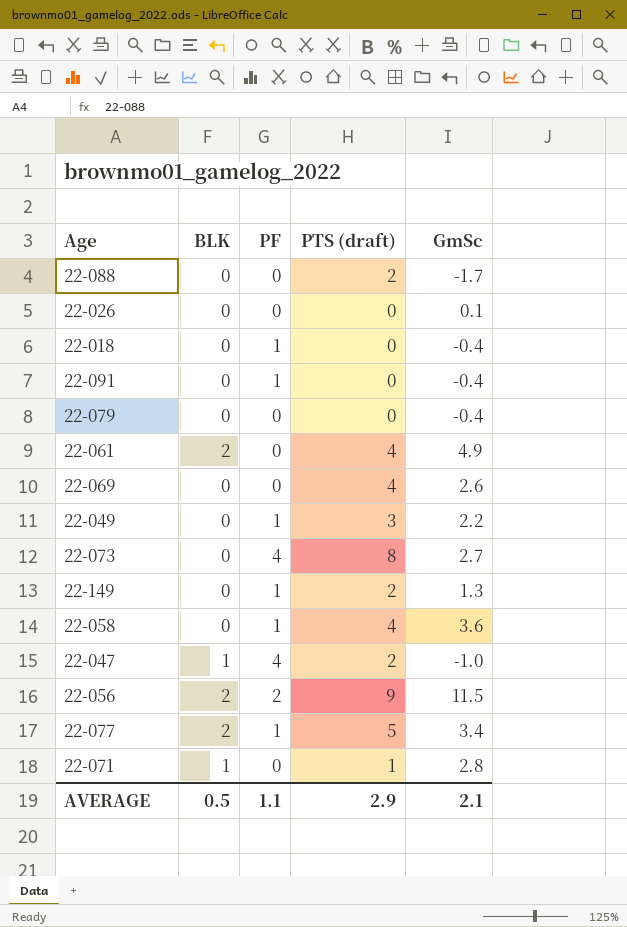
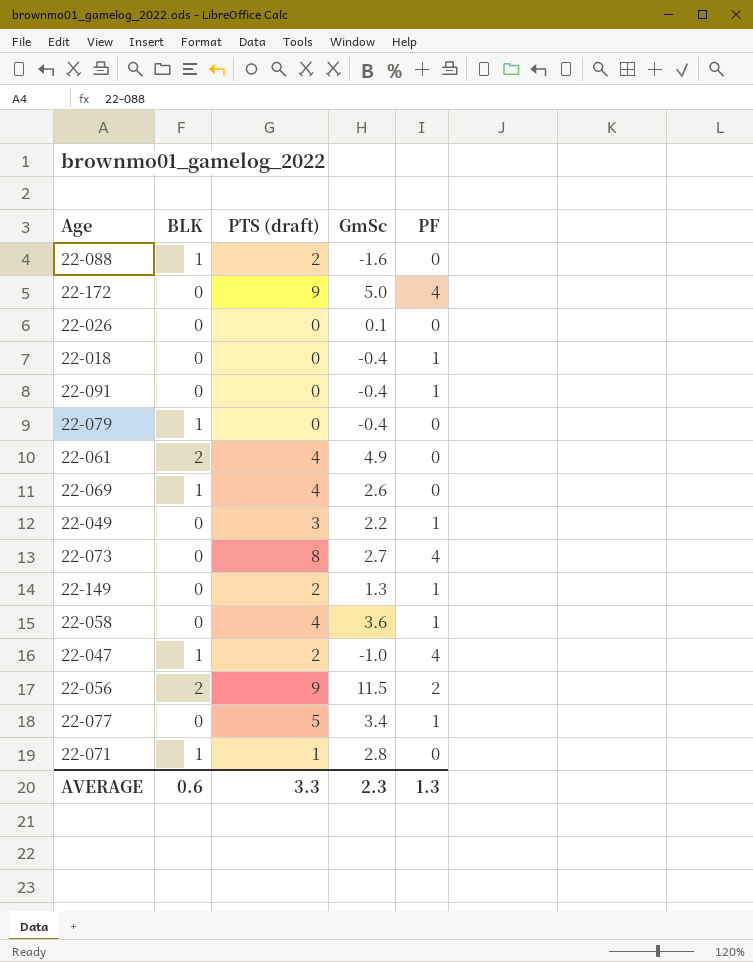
column PF | position: 3 -> 5
22-088 | BLK: 0 -> 1
22-088 | GmSc: -1.7 -> -1.6
row 22-172: none -> 0 | 9 | 5.0 | 4
22-079 | BLK: 0 -> 1
22-069 | BLK: 0 -> 1
22-077 | BLK: 2 -> 0
AVERAGE | BLK: 0.5 -> 0.6
AVERAGE | PTS (draft): 2.9 -> 3.3
AVERAGE | GmSc: 2.1 -> 2.3
AVERAGE | PF: 1.1 -> 1.3

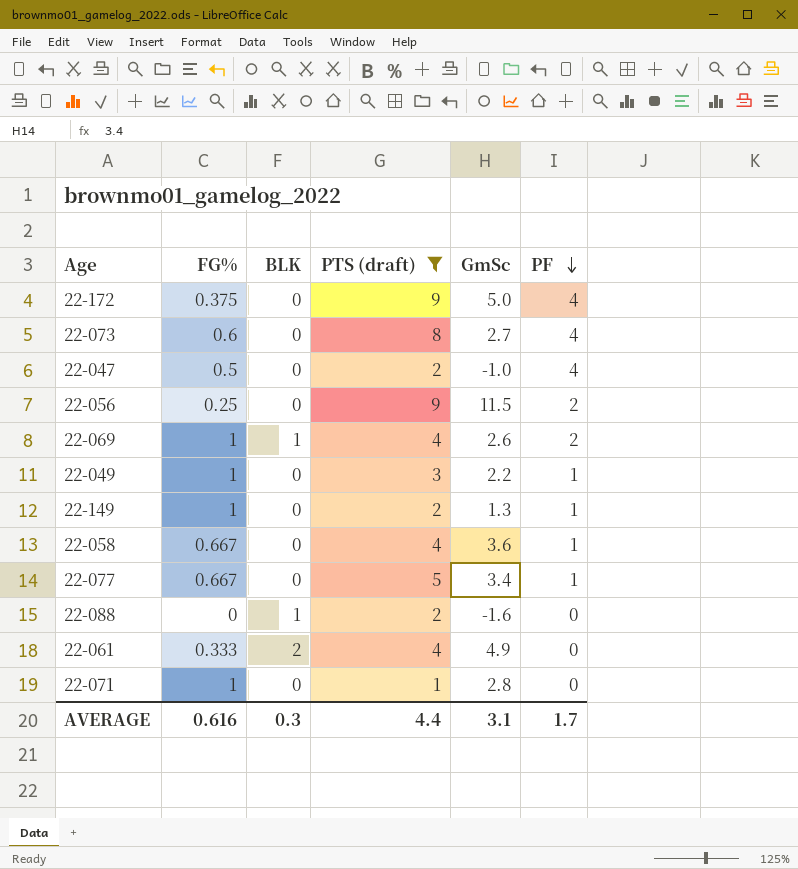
filter: none -> PTS (draft) != 0
row order: none -> PF descending
column FG% | position: none -> 2
22-047 | BLK: 1 -> 0
22-056 | BLK: 2 -> 0
22-069 | PF: 0 -> 2
22-071 | BLK: 1 -> 0
AVERAGE | BLK: 0.6 -> 0.3
AVERAGE | PTS (draft): 3.3 -> 4.4
AVERAGE | GmSc: 2.3 -> 3.1
AVERAGE | PF: 1.3 -> 1.7

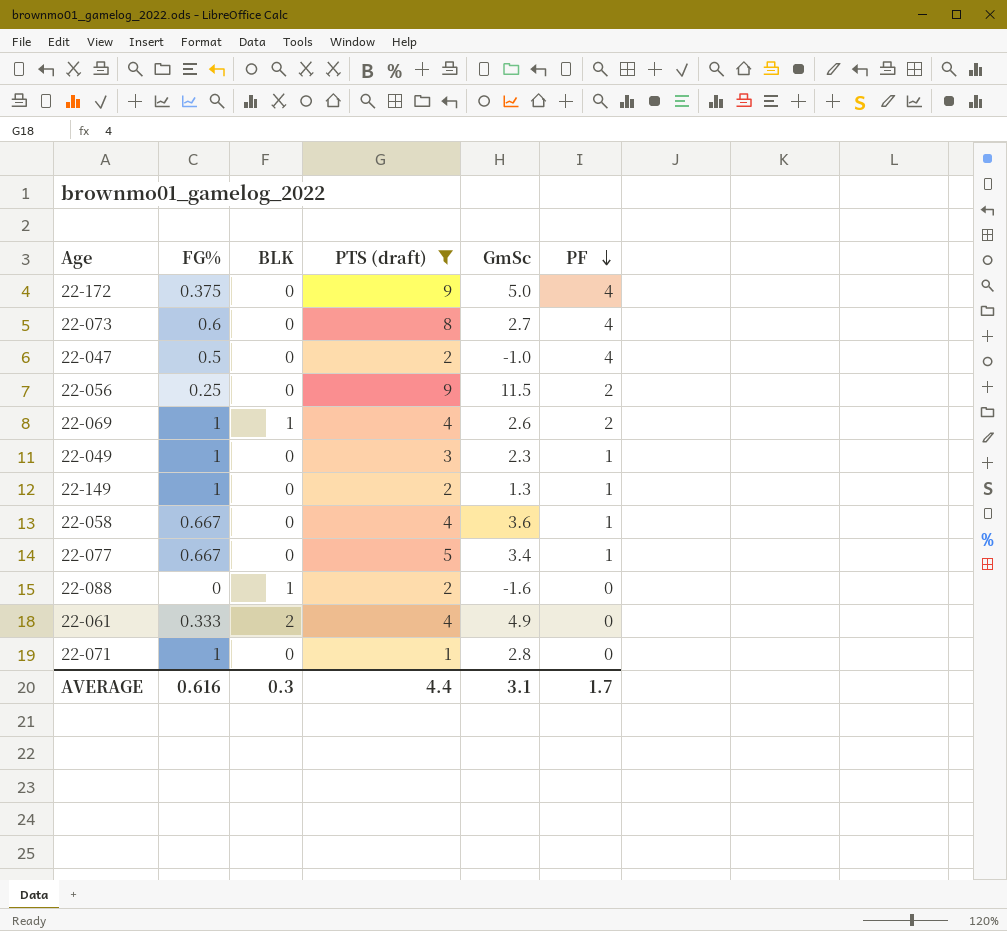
22-049 | GmSc: 2.2 -> 2.3

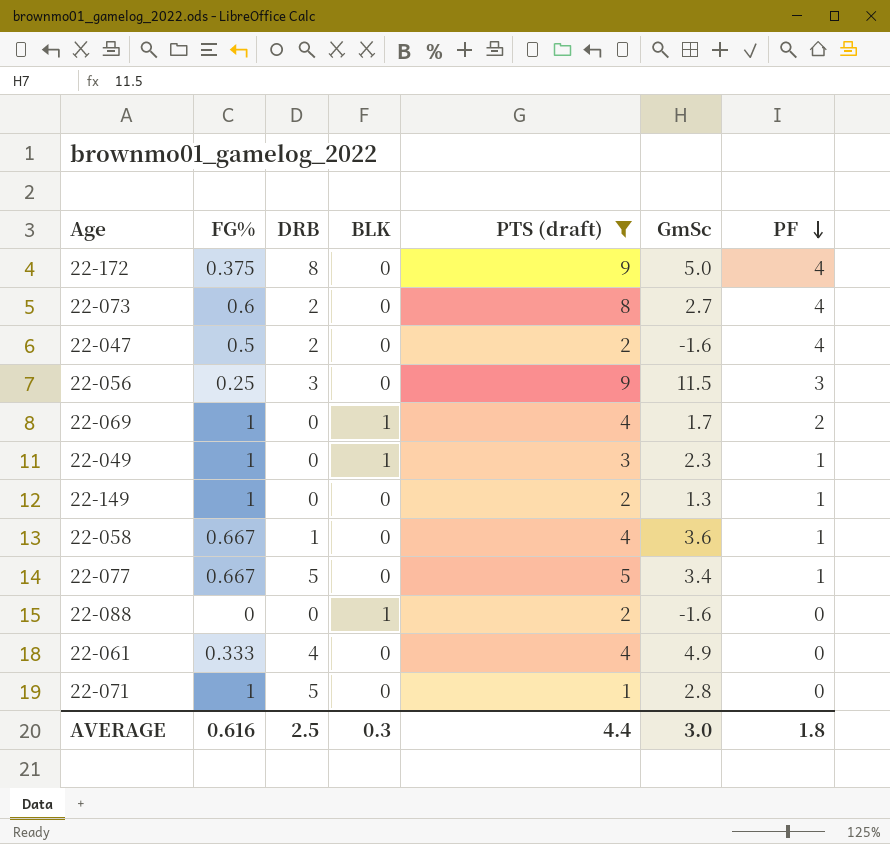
column DRB | position: none -> 3
22-047 | GmSc: -1.0 -> -1.6
22-056 | PF: 2 -> 3
22-069 | GmSc: 2.6 -> 1.7
22-049 | BLK: 0 -> 1
22-061 | BLK: 2 -> 0
AVERAGE | GmSc: 3.1 -> 3.0
AVERAGE | PF: 1.7 -> 1.8

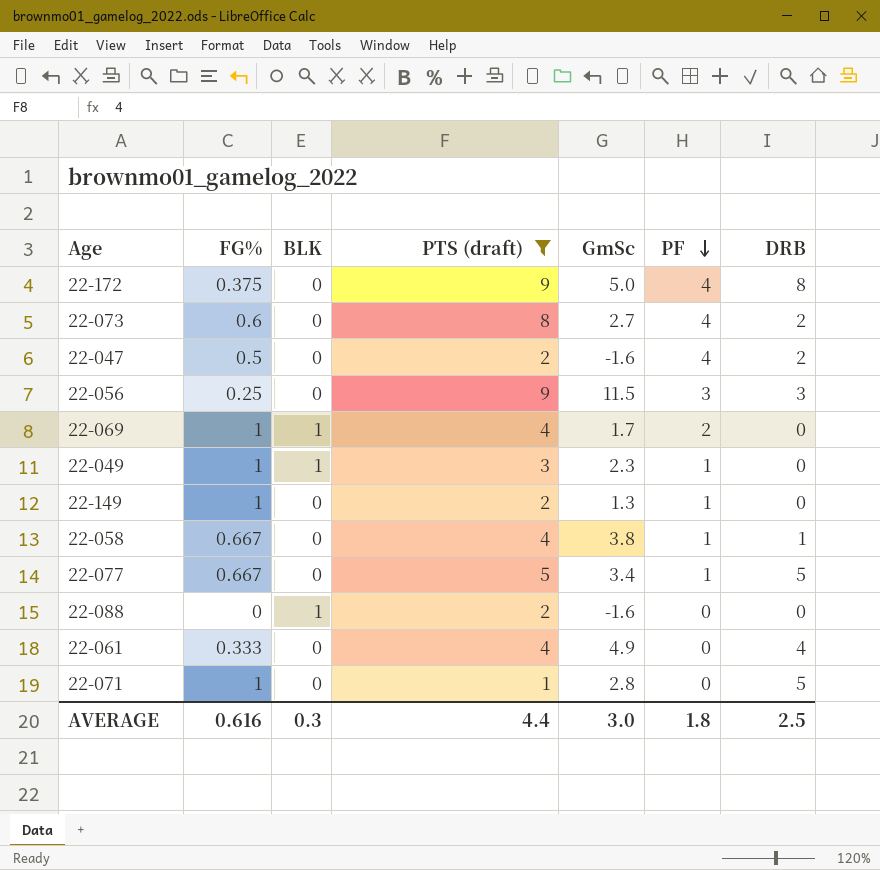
column DRB | position: 3 -> 7
22-058 | GmSc: 3.6 -> 3.8

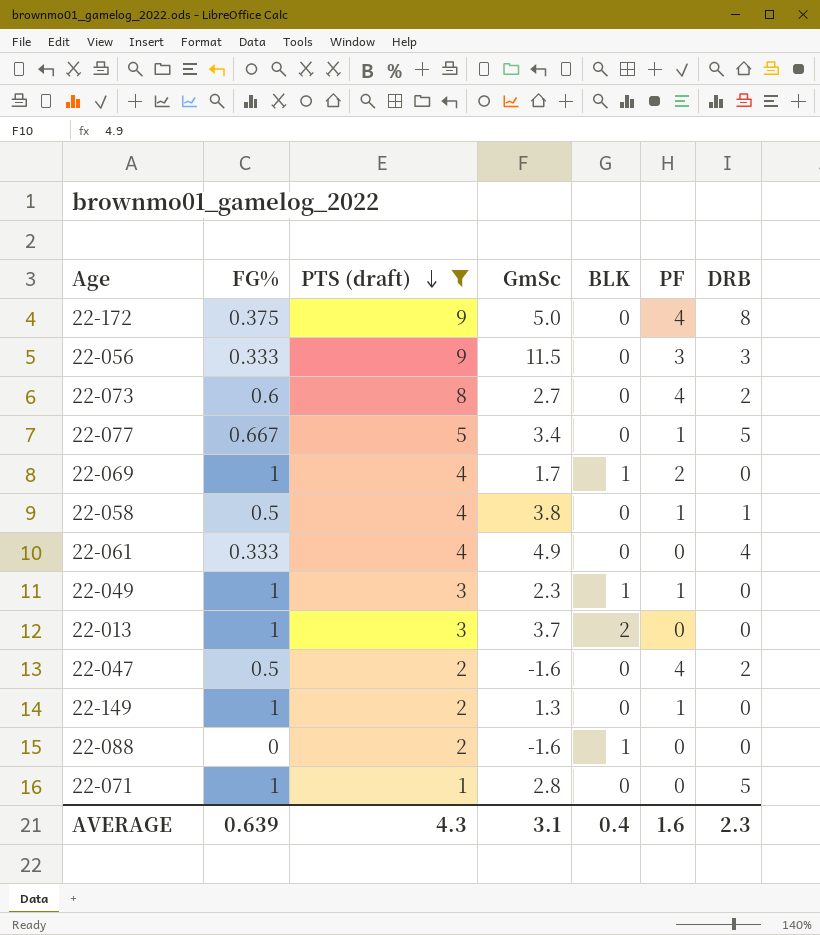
row order: PF descending -> PTS (draft) descending
column BLK | position: 3 -> 5
22-056 | FG%: 0.25 -> 0.333
22-058 | FG%: 0.667 -> 0.5
row 22-013: none -> 1 | 3 | 3.7 | 2 | 0 | 0
AVERAGE | FG%: 0.616 -> 0.639
AVERAGE | PTS (draft): 4.4 -> 4.3
AVERAGE | GmSc: 3.0 -> 3.1
AVERAGE | BLK: 0.3 -> 0.4
AVERAGE | PF: 1.8 -> 1.6
AVERAGE | DRB: 2.5 -> 2.3

